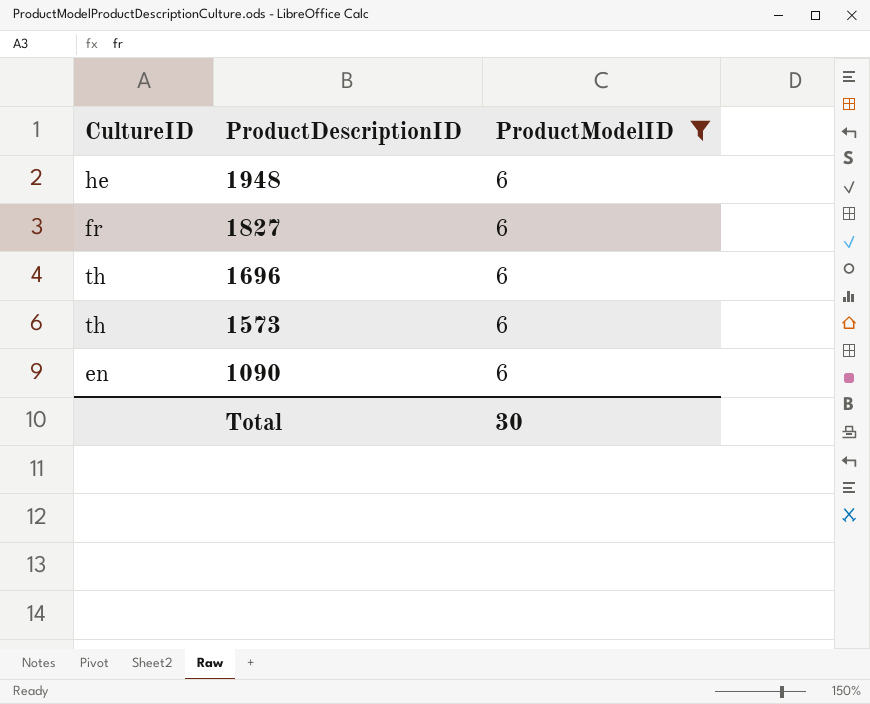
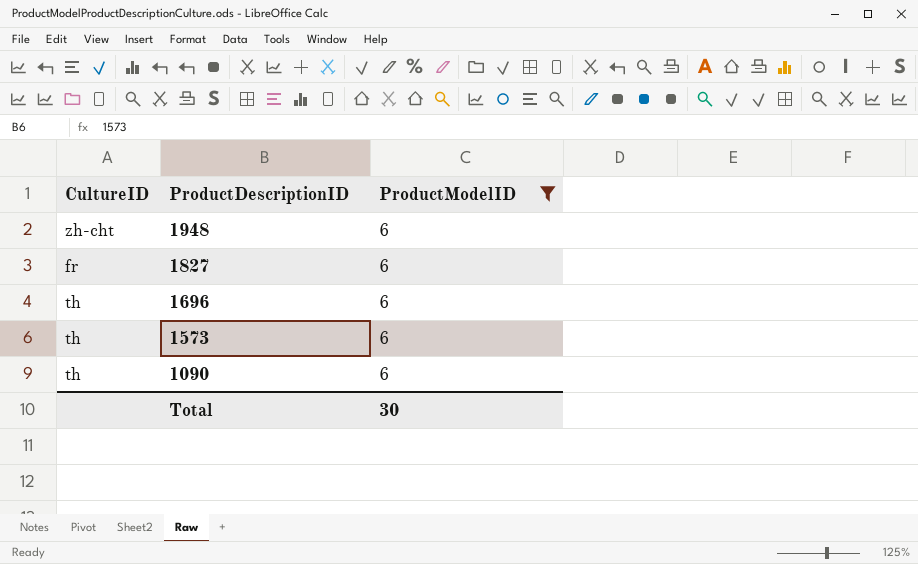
1948 | CultureID: he -> zh-cht
1090 | CultureID: en -> th

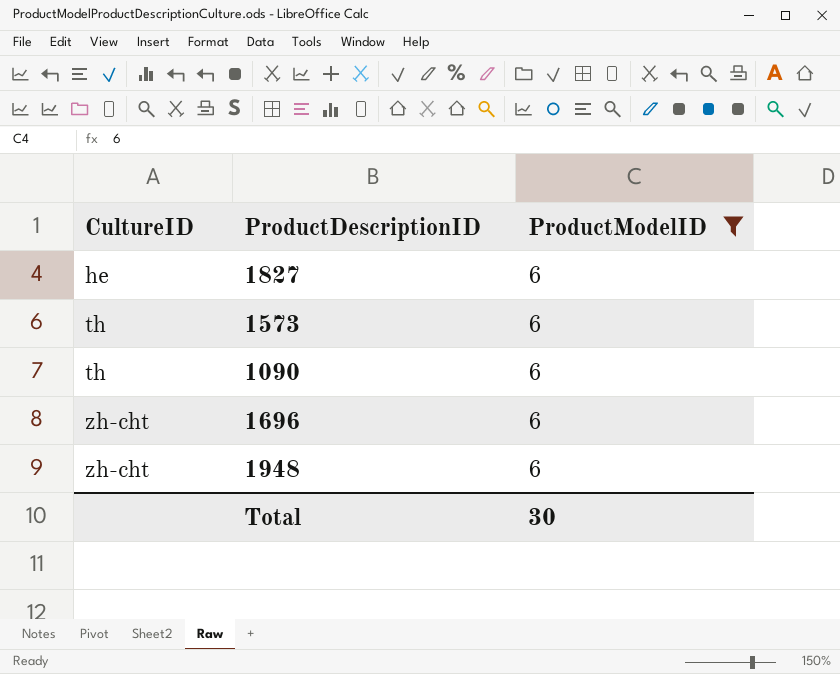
row order: ProductDescriptionID descending -> CultureID ascending
1827 | CultureID: fr -> he
1696 | CultureID: th -> zh-cht

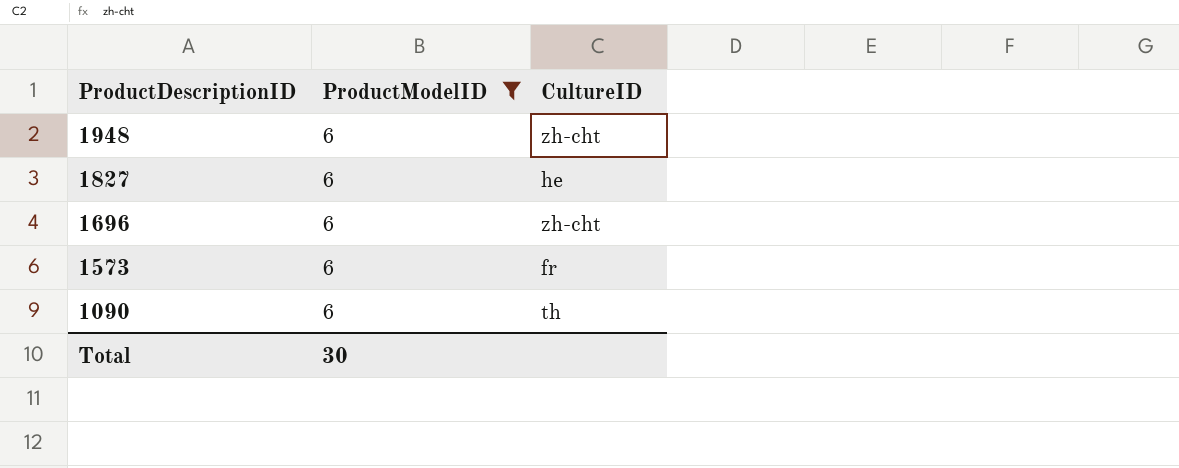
row order: CultureID ascending -> ProductDescriptionID descending
column CultureID | position: 1 -> 3
1573 | CultureID: th -> fr

